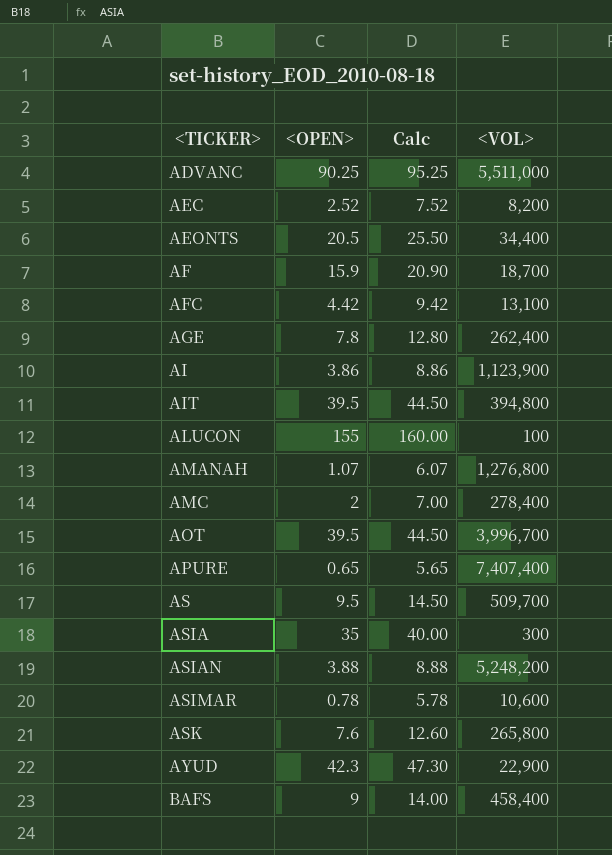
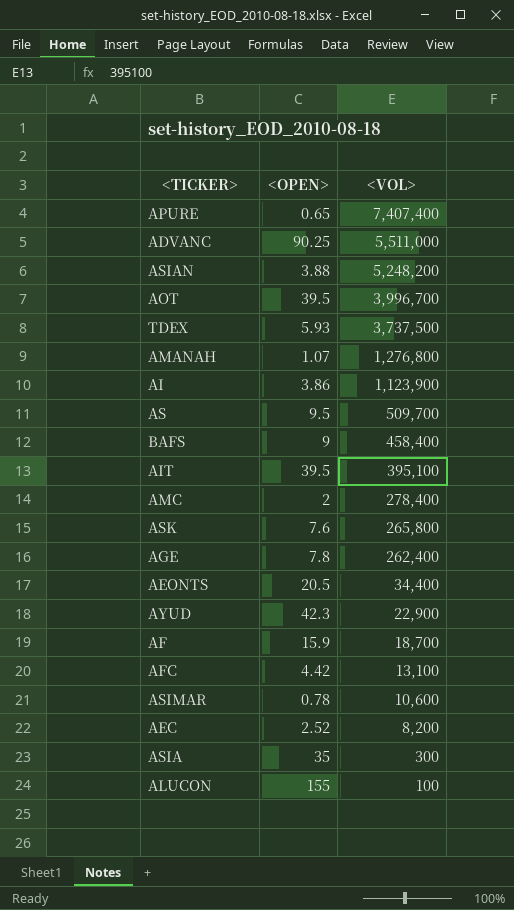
row order: <TICKER> ascending -> <VOL> descending
column Calc | formula: [<OPEN>] + 5 -> none
row TDEX: none -> 5.93 | 3,737,500
AIT | <VOL>: 394,800 -> 395,100

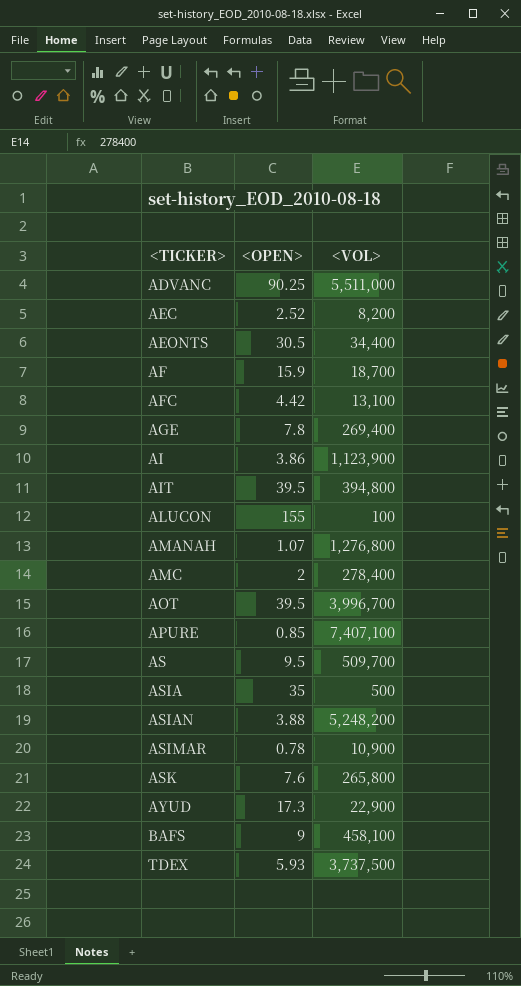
row order: <VOL> descending -> <TICKER> ascending
AEONTS | <OPEN>: 20.5 -> 30.5
AGE | <VOL>: 262,400 -> 269,400
AIT | <VOL>: 395,100 -> 394,800
APURE | <OPEN>: 0.65 -> 0.85
APURE | <VOL>: 7,407,400 -> 7,407,100
ASIA | <VOL>: 300 -> 500
ASIMAR | <VOL>: 10,600 -> 10,900
AYUD | <OPEN>: 42.3 -> 17.3
BAFS | <VOL>: 458,400 -> 458,100

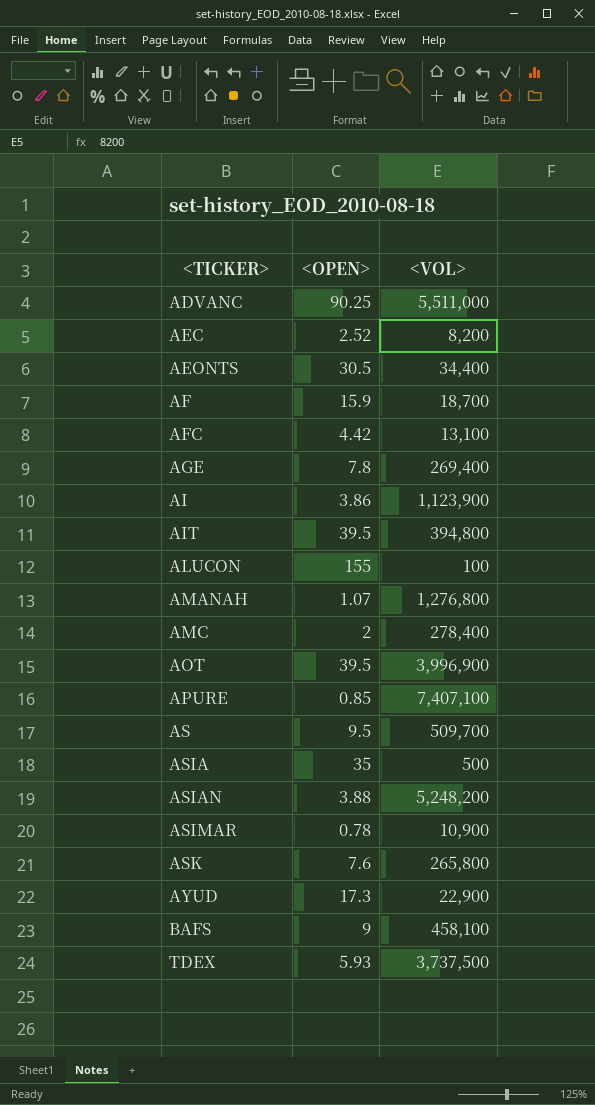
AOT | <VOL>: 3,996,700 -> 3,996,900

